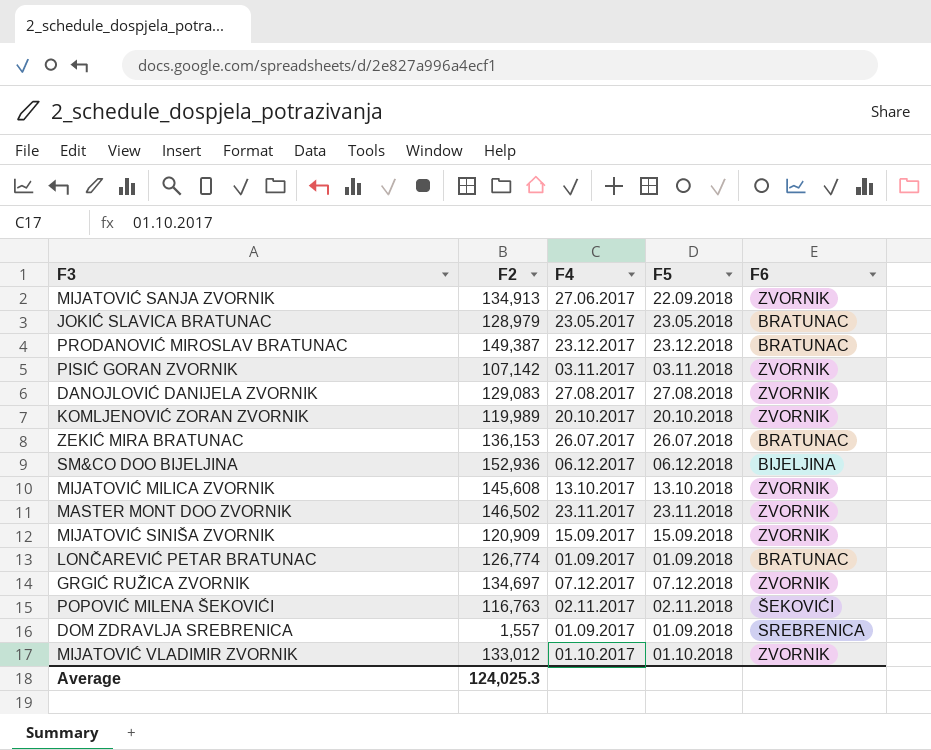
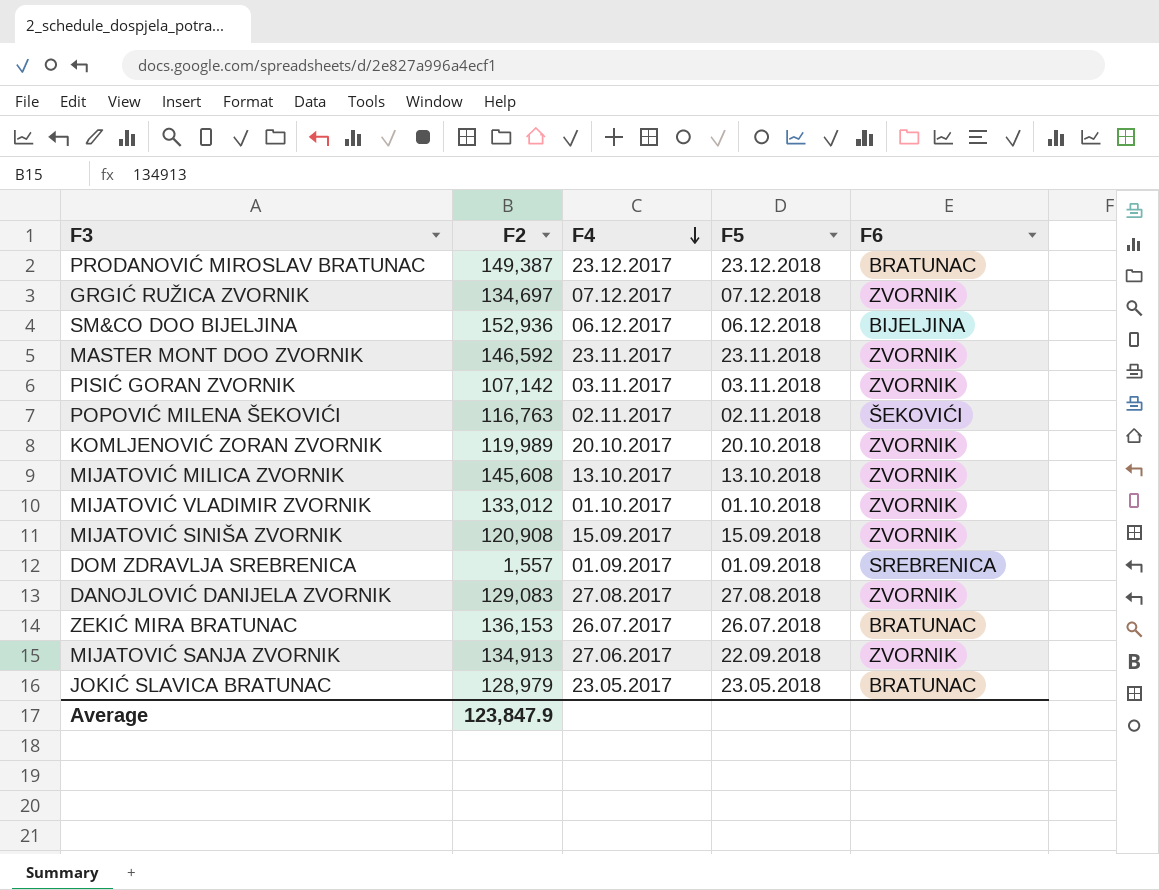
row order: none -> F4 descending
row LONČAREVIĆ PETAR BRATUNAC: 126,774 | 01.09.2017 | 01.09.2018 | BRATUNAC -> none
MASTER MONT DOO ZVORNIK | F2: 146,502 -> 146,592
MIJATOVIĆ SINIŠA ZVORNIK | F2: 120,909 -> 120,908
Average | F2: 124,025.3 -> 123,847.9

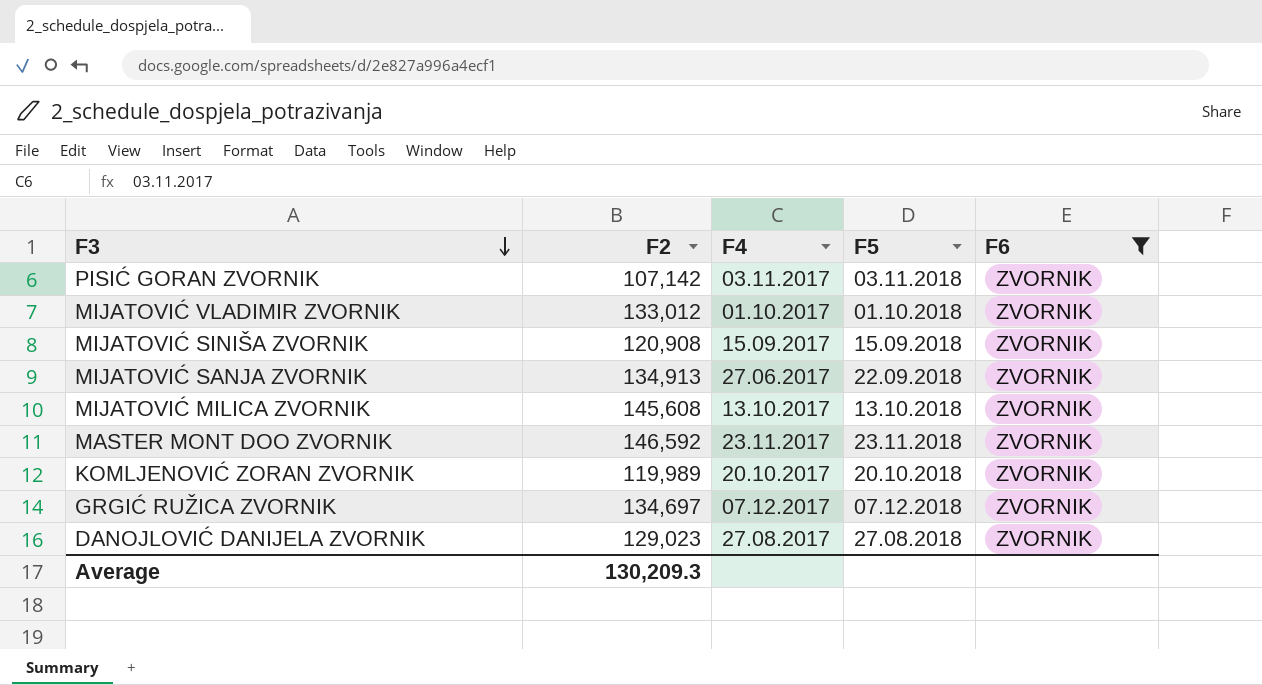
filter: none -> F6 = ZVORNIK
row order: F4 descending -> F3 descending
DANOJLOVIĆ DANIJELA ZVORNIK | F2: 129,083 -> 129,023
Average | F2: 123,847.9 -> 130,209.3

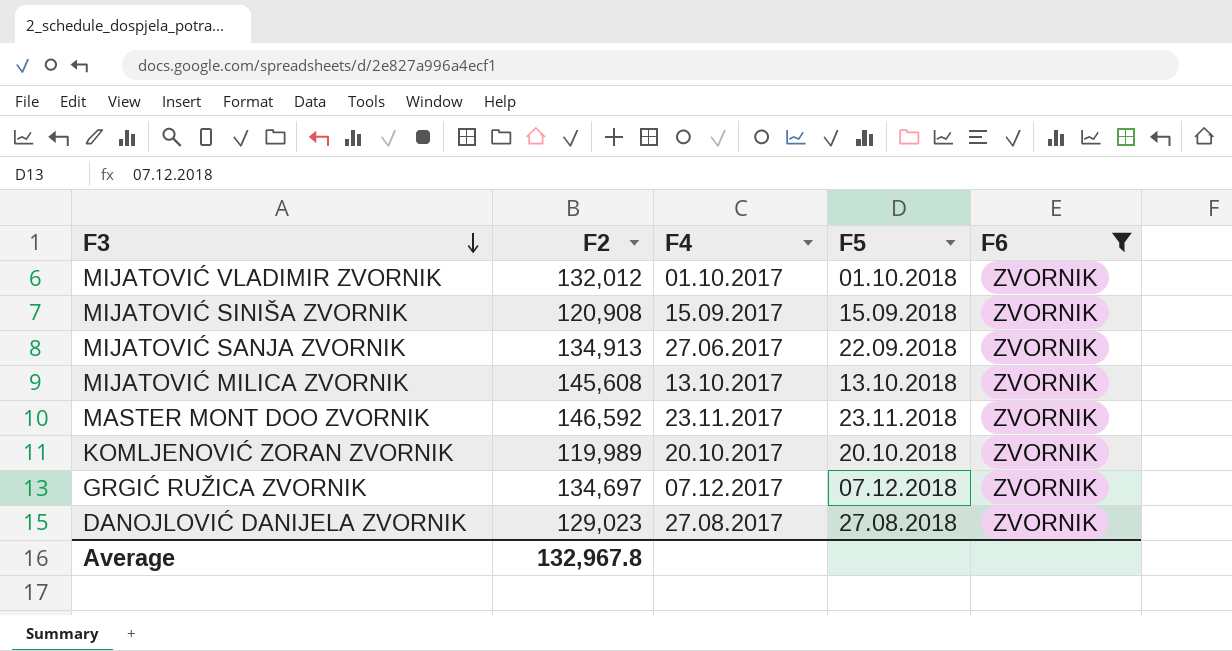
row PISIĆ GORAN ZVORNIK: 107,142 | 03.11.2017 | 03.11.2018 | ZVORNIK -> none
MIJATOVIĆ VLADIMIR ZVORNIK | F2: 133,012 -> 132,012
Average | F2: 130,209.3 -> 132,967.8

